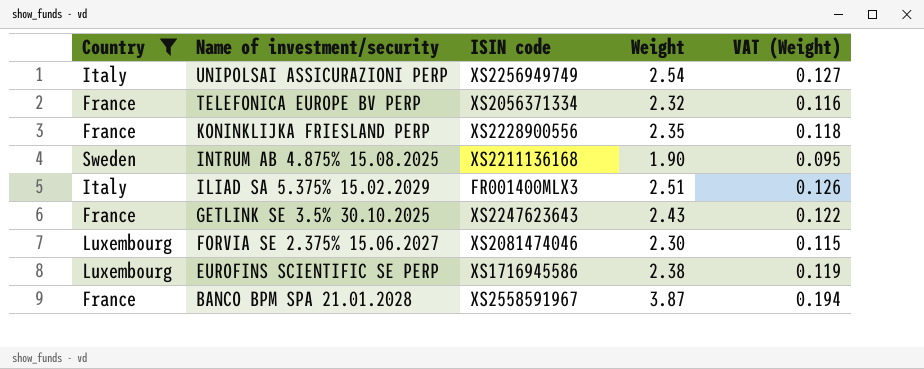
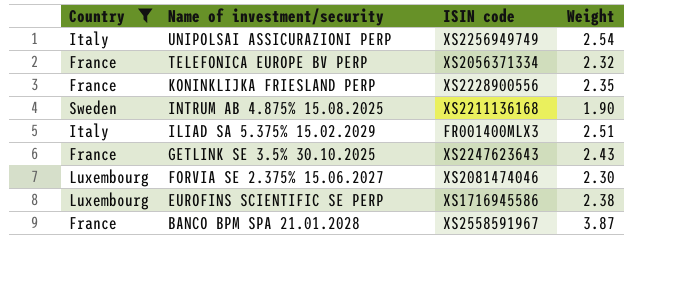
column VAT (Weight) | formula: [Weight] * 0.05 -> none

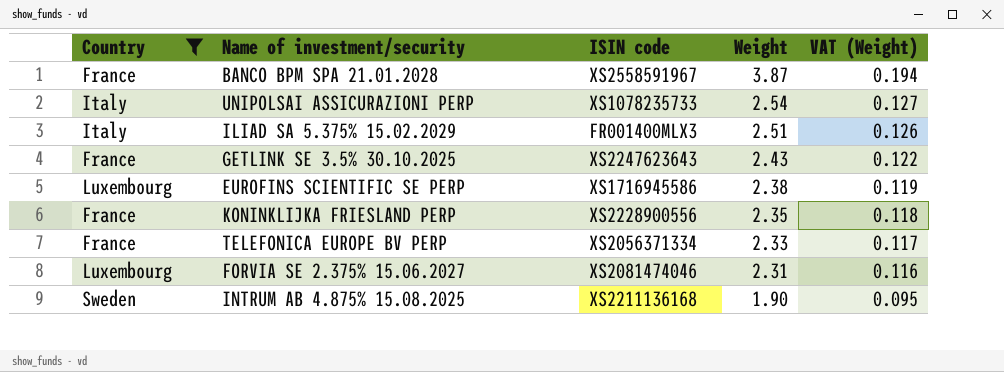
row order: Name of investment/security descending -> Weight descending
column VAT (Weight) | formula: none -> [Weight] * 0.05
UNIPOLSAI ASSICURAZIONI PERP | ISIN code: XS2256949749 -> XS1078235733
TELEFONICA EUROPE BV PERP | Weight: 2.32 -> 2.33
FORVIA SE 2.375% 15.06.2027 | Weight: 2.30 -> 2.31

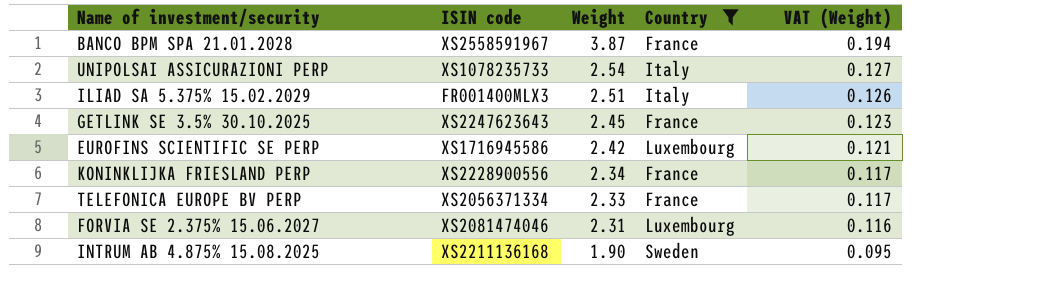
column Country | position: 1 -> 4
GETLINK SE 3.5% 30.10.2025 | Weight: 2.43 -> 2.45
GETLINK SE 3.5% 30.10.2025 | VAT (Weight): 0.122 -> 0.123
EUROFINS SCIENTIFIC SE PERP | Weight: 2.38 -> 2.42
EUROFINS SCIENTIFIC SE PERP | VAT (Weight): 0.119 -> 0.121
KONINKLIJKA FRIESLAND PERP | Weight: 2.35 -> 2.34
KONINKLIJKA FRIESLAND PERP | VAT (Weight): 0.118 -> 0.117

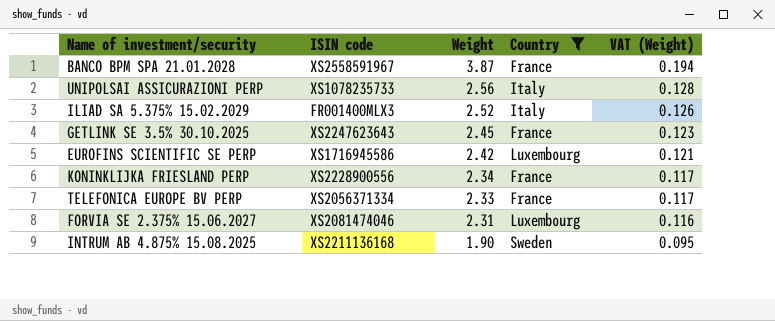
UNIPOLSAI ASSICURAZIONI PERP | Weight: 2.54 -> 2.56
UNIPOLSAI ASSICURAZIONI PERP | VAT (Weight): 0.127 -> 0.128
ILIAD SA 5.375% 15.02.2029 | Weight: 2.51 -> 2.52

